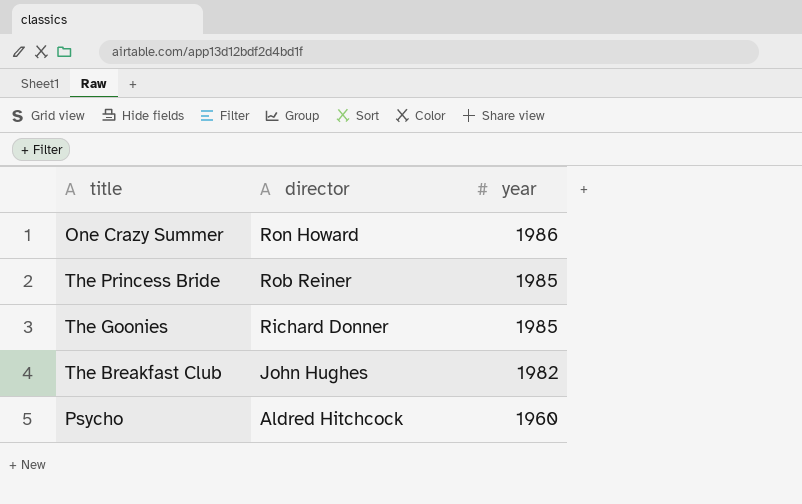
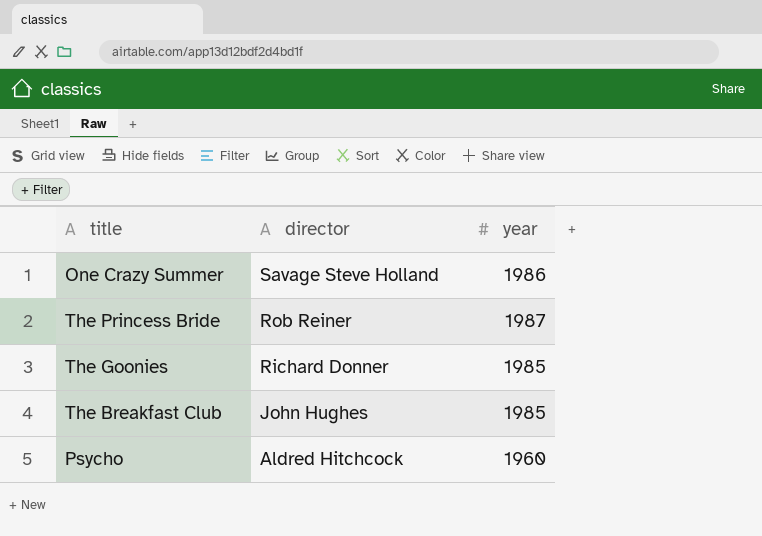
One Crazy Summer | director: Ron Howard -> Savage Steve Holland
The Princess Bride | year: 1985 -> 1987
The Breakfast Club | year: 1982 -> 1985

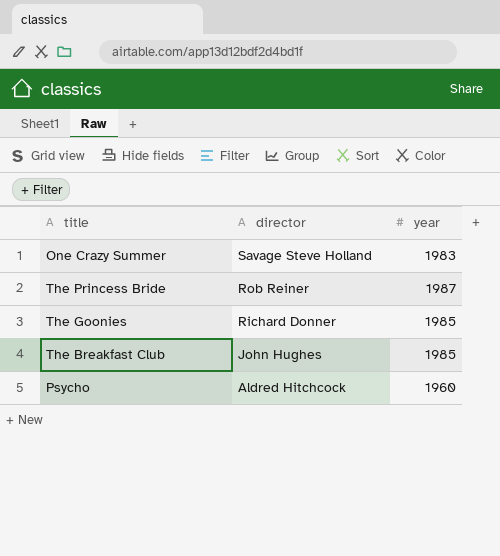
One Crazy Summer | year: 1986 -> 1983

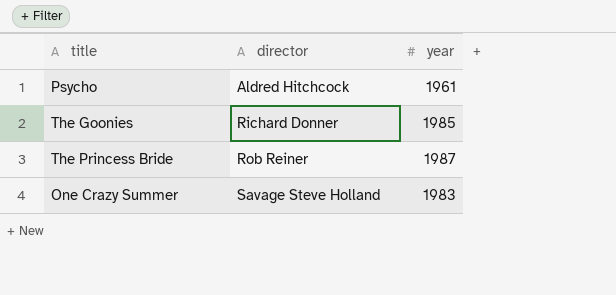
row order: director descending -> director ascending
row The Breakfast Club: John Hughes | 1985 -> none
Psycho | year: 1960 -> 1961

